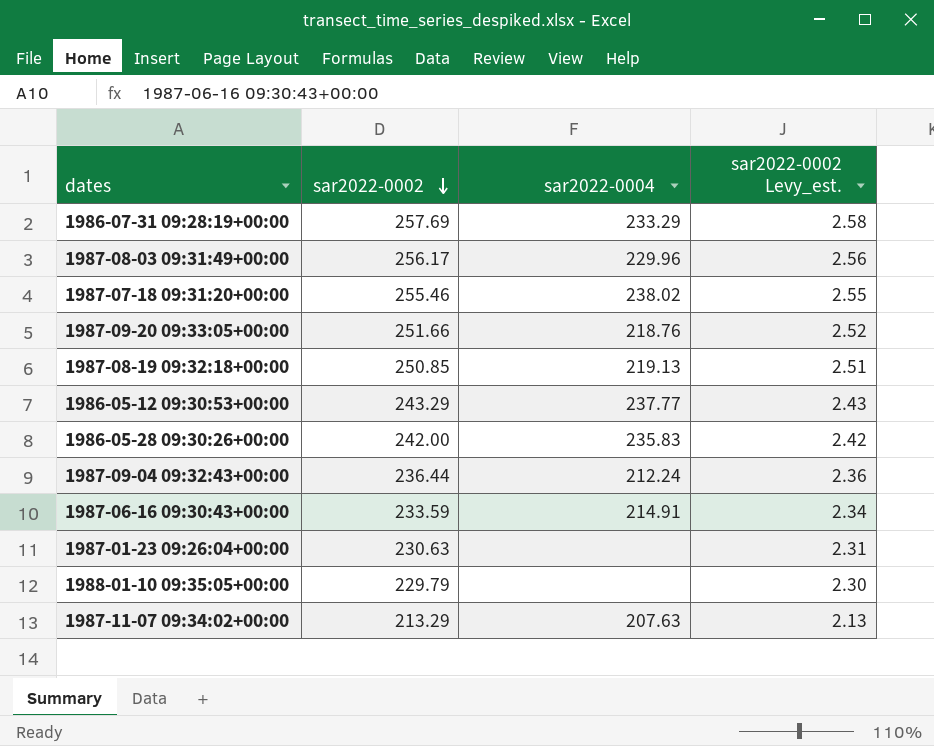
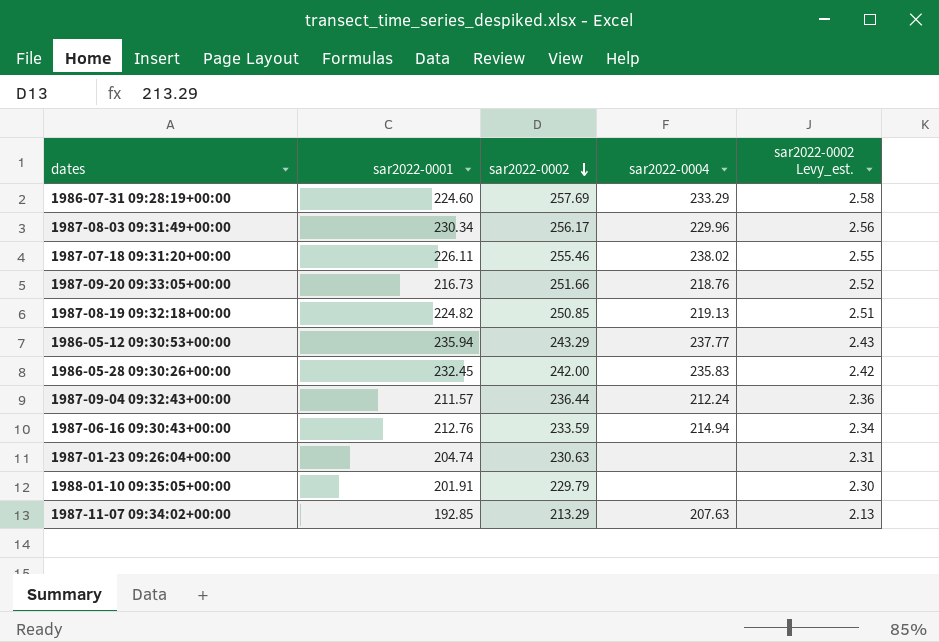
column sar2022-0001 | position: none -> 2
1987-06-16 09:30:43+00:00 | sar2022-0004: 214.91 -> 214.94

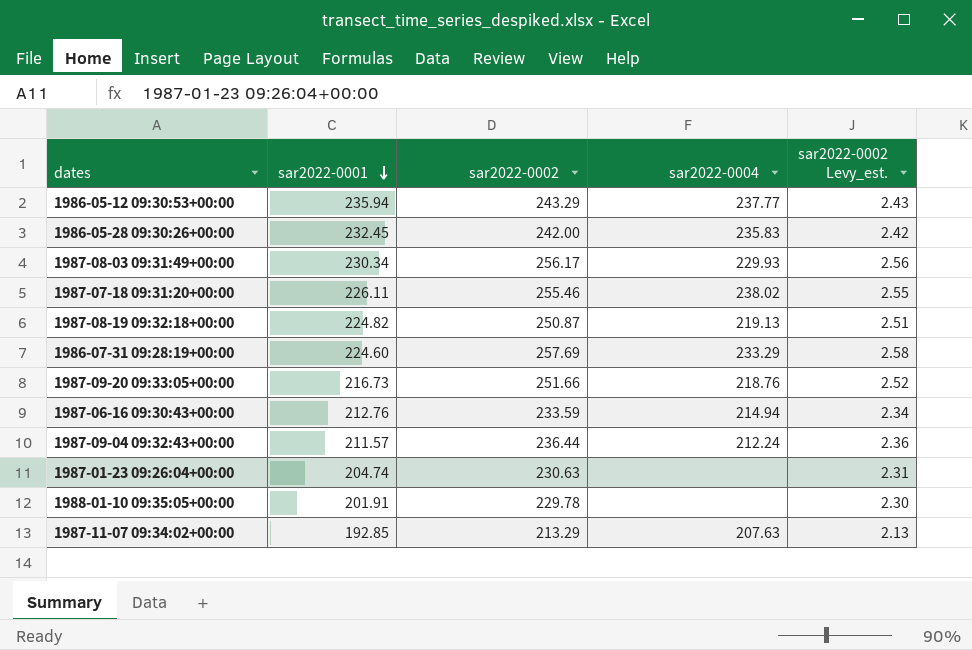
row order: sar2022-0002 descending -> sar2022-0001 descending
1987-08-03 09:31:49+00:00 | sar2022-0004: 229.96 -> 229.93
1987-08-19 09:32:18+00:00 | sar2022-0002: 250.85 -> 250.87
1988-01-10 09:35:05+00:00 | sar2022-0002: 229.79 -> 229.78

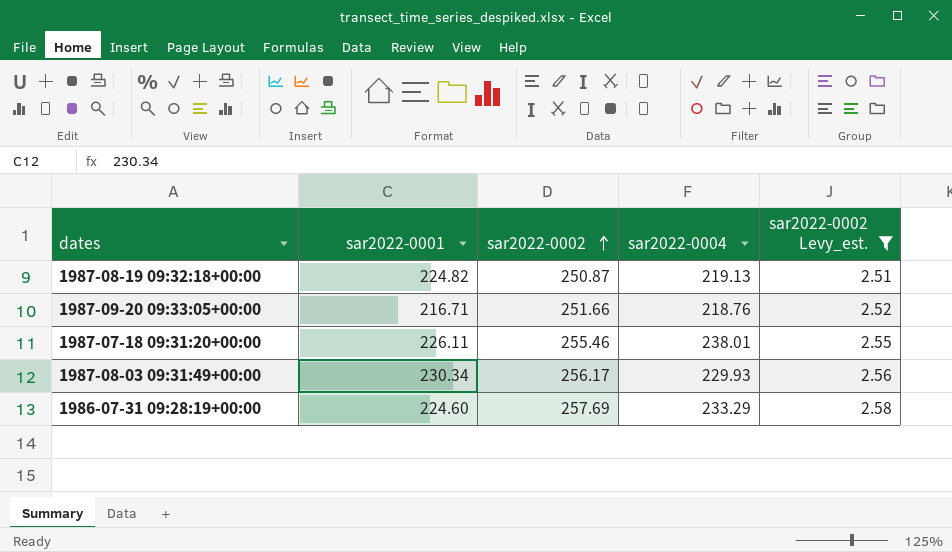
filter: none -> sar2022-0002 Levy_est. >= 2.51
row order: sar2022-0001 descending -> sar2022-0002 ascending
1987-09-20 09:33:05+00:00 | sar2022-0001: 216.73 -> 216.71
1987-07-18 09:31:20+00:00 | sar2022-0004: 238.02 -> 238.01

